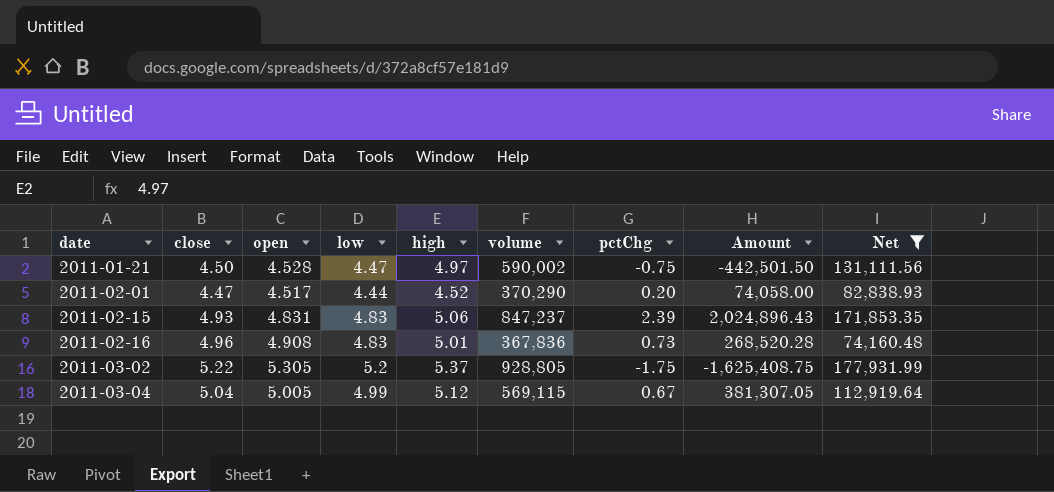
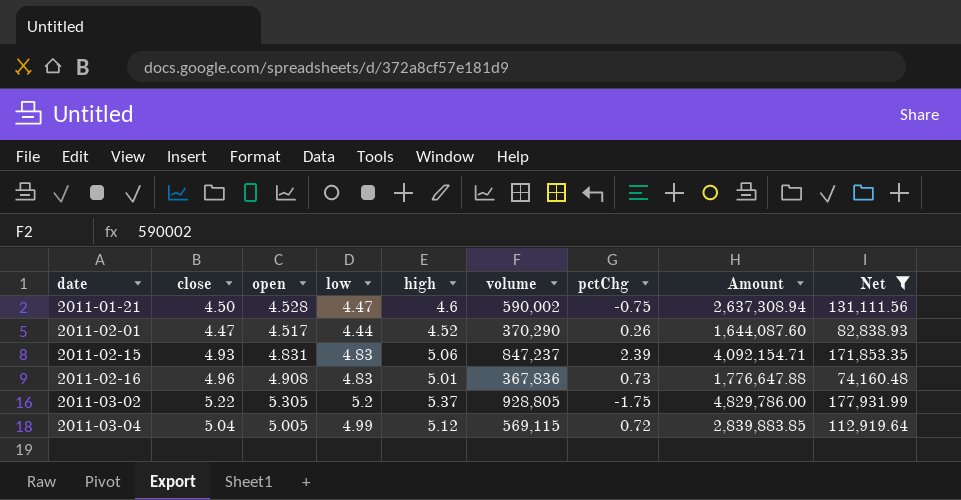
column Amount | formula: [volume] * [pctChg] -> [low] * [volume]
2011-01-21 | high: 4.97 -> 4.6
2011-02-01 | pctChg: 0.20 -> 0.26
2011-03-04 | pctChg: 0.67 -> 0.72

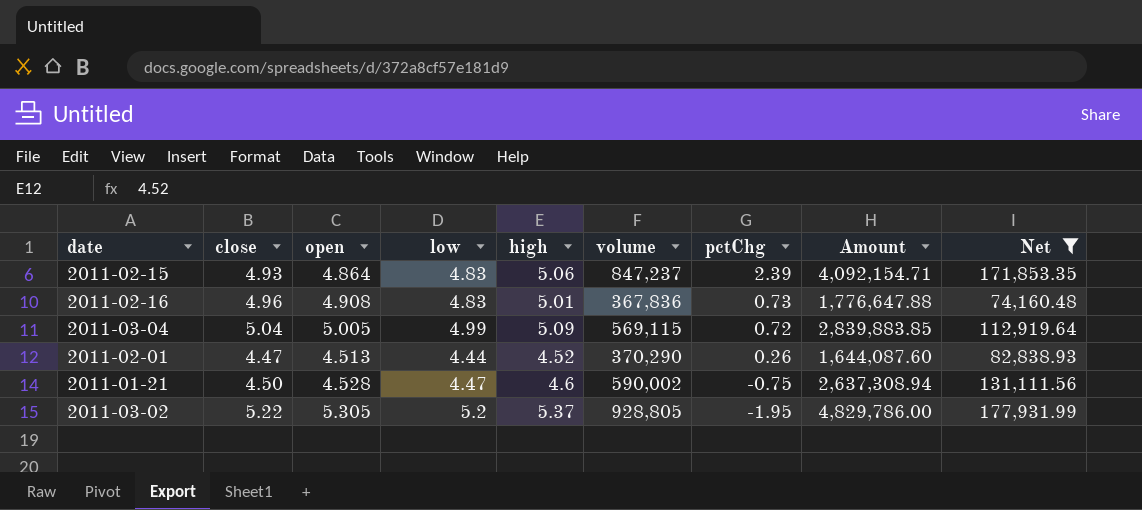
row order: date ascending -> pctChg descending
2011-02-15 | open: 4.831 -> 4.864
2011-03-04 | high: 5.12 -> 5.09
2011-02-01 | open: 4.517 -> 4.513
2011-03-02 | pctChg: -1.75 -> -1.95

